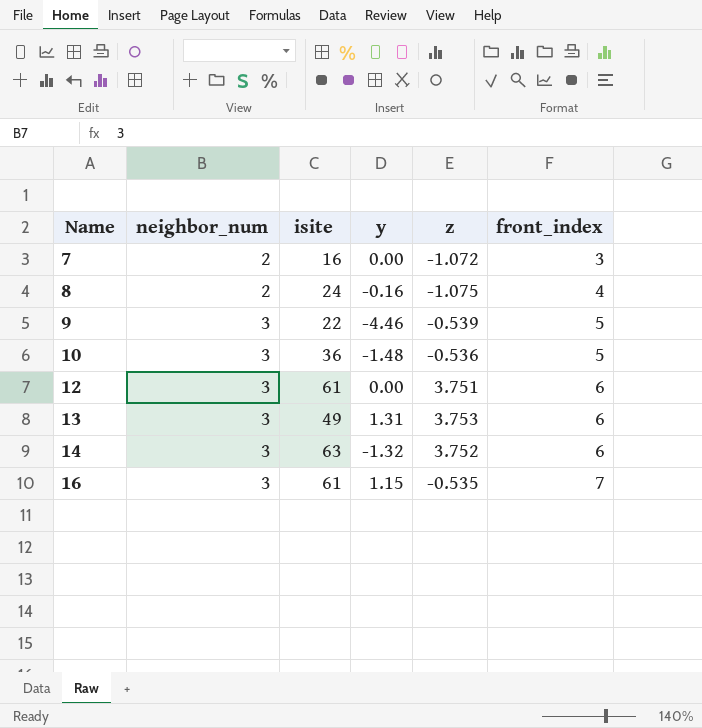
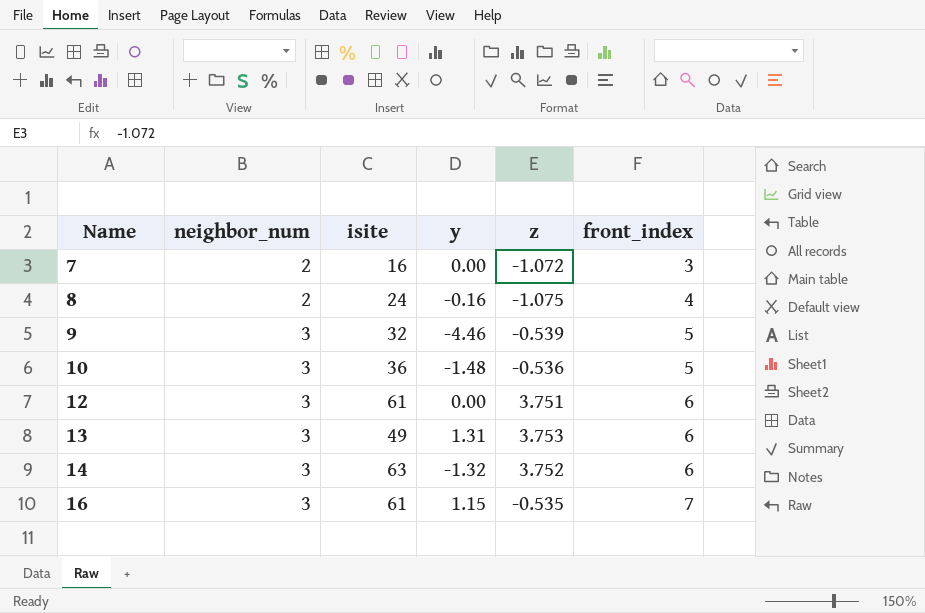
9 | isite: 22 -> 32

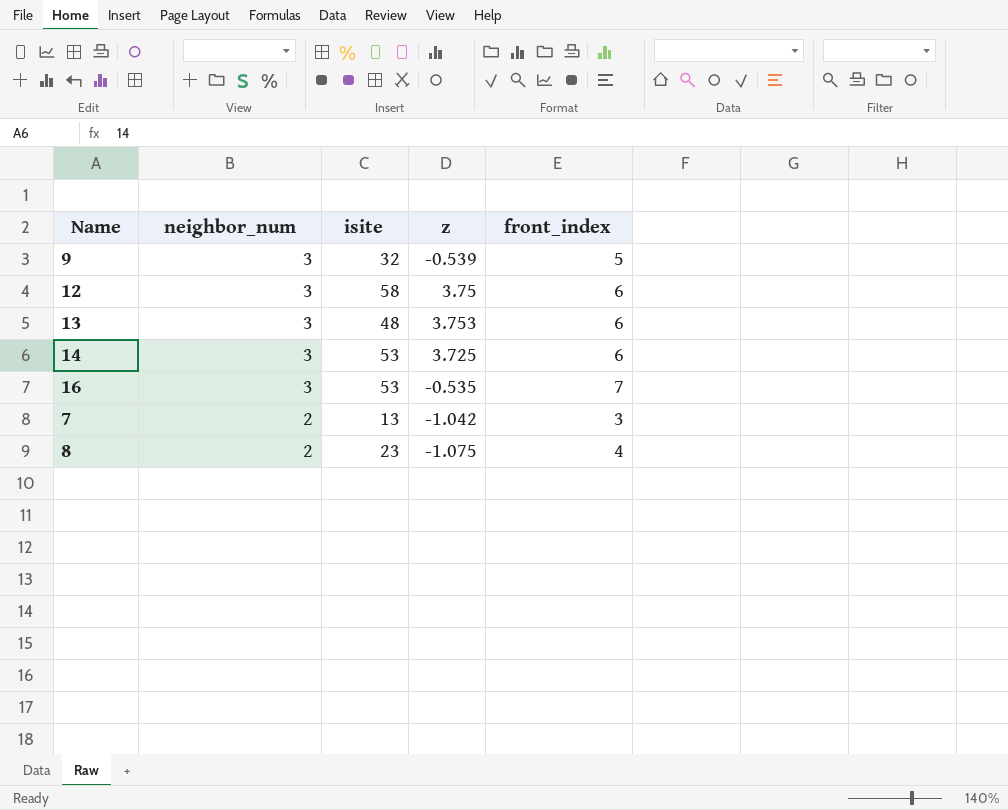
row order: Name ascending -> neighbor_num descending
column y | position: 4 -> none
row 10: 3 | 36 | -1.48 | -0.536 | 5 -> none
12 | isite: 61 -> 58
12 | z: 3.751 -> 3.75
13 | isite: 49 -> 48
14 | isite: 63 -> 53
14 | z: 3.752 -> 3.725
16 | isite: 61 -> 53
7 | isite: 16 -> 13
7 | z: -1.072 -> -1.042
8 | isite: 24 -> 23

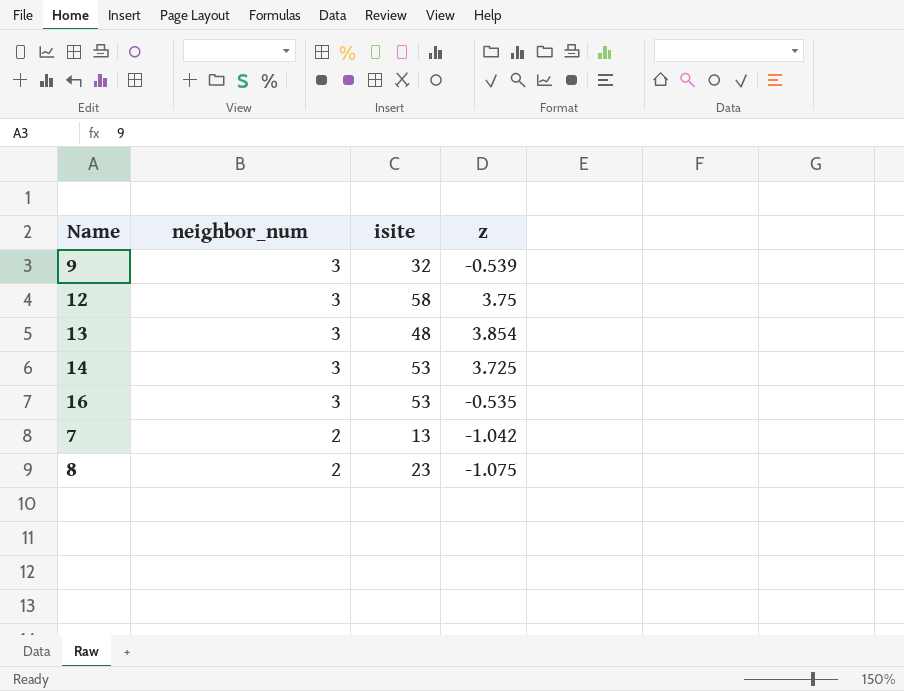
column front_index | position: 5 -> none
13 | z: 3.753 -> 3.854

